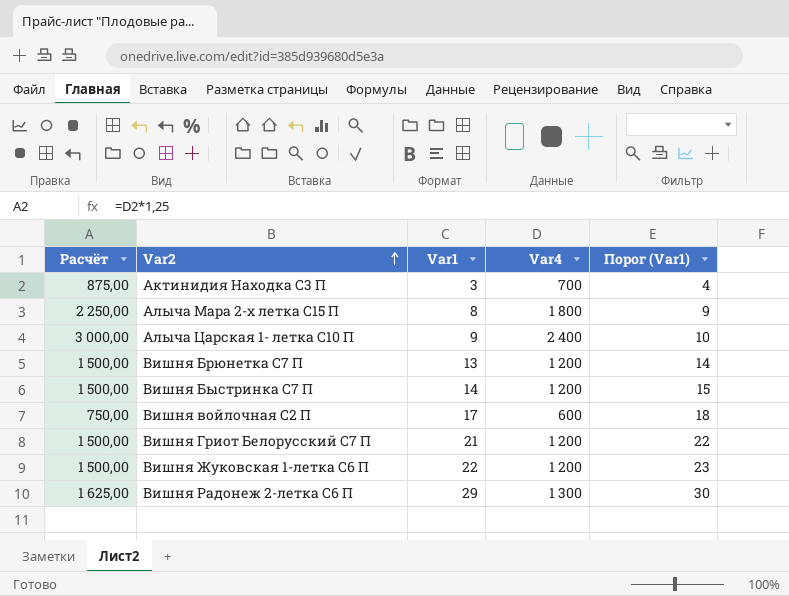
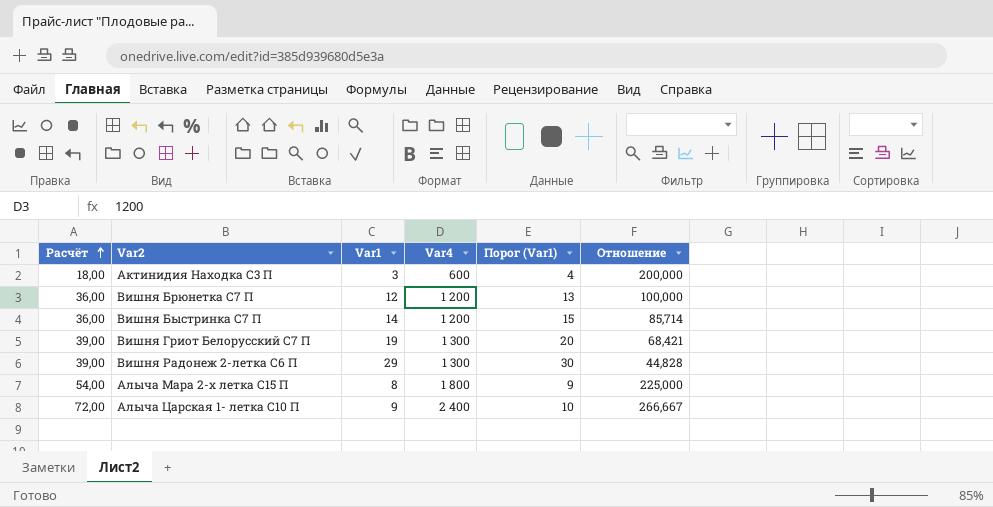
row order: Var2 ascending -> Расчёт ascending
column Расчёт | formula: [Var4] * 1,25 -> [Var4] * 0,03
column Отношение | formula: none -> [Var4] / [Var1]
row Вишня войлочная С2 П: 750,00 | 17 | 600 | 18 -> none
row Вишня Жуковская 1-летка С6 П: 1 500,00 | 22 | 1 200 | 23 -> none
Актинидия Находка С3 П | Var4: 700 -> 600
Вишня Брюнетка С7 П | Var1: 13 -> 12
Вишня Брюнетка С7 П | Порог (Var1): 14 -> 13
Вишня Гриот Белорусский С7 П | Var1: 21 -> 19
Вишня Гриот Белорусский С7 П | Var4: 1 200 -> 1 300
Вишня Гриот Белорусский С7 П | Порог (Var1): 22 -> 20

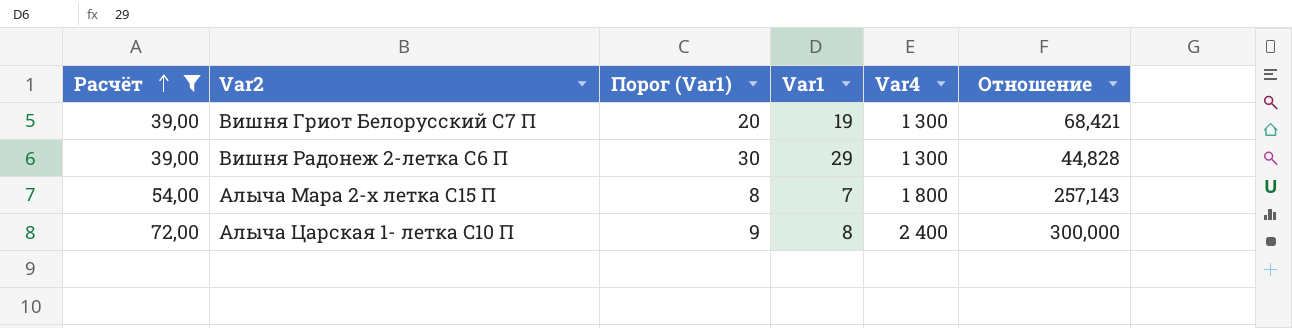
filter: none -> Расчёт >= 39,00
column Порог (Var1) | position: 5 -> 3
Алыча Мара 2-х летка С15 П | Порог (Var1): 9 -> 8
Алыча Мара 2-х летка С15 П | Var1: 8 -> 7
Алыча Мара 2-х летка С15 П | Отношение: 225,000 -> 257,143
Алыча Царская 1- летка C10 П | Порог (Var1): 10 -> 9
Алыча Царская 1- летка C10 П | Var1: 9 -> 8
Алыча Царская 1- летка C10 П | Отношение: 266,667 -> 300,000

